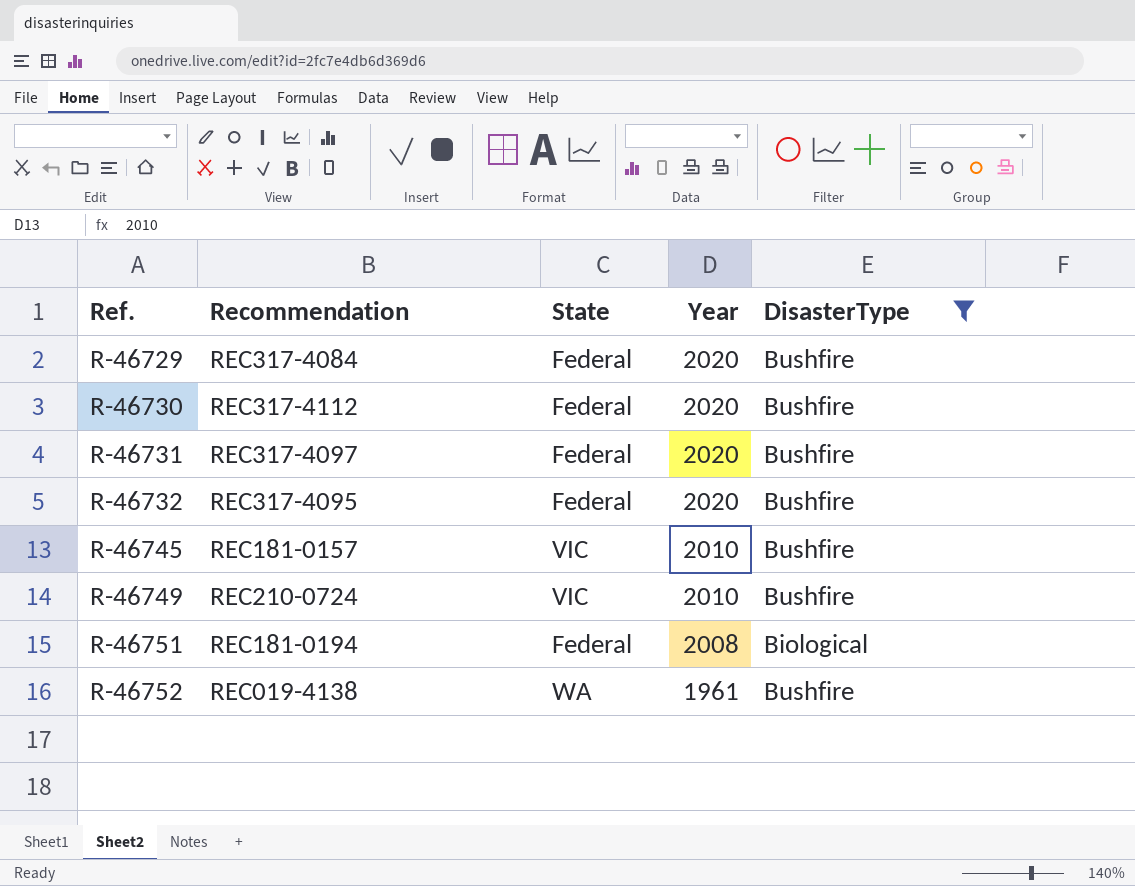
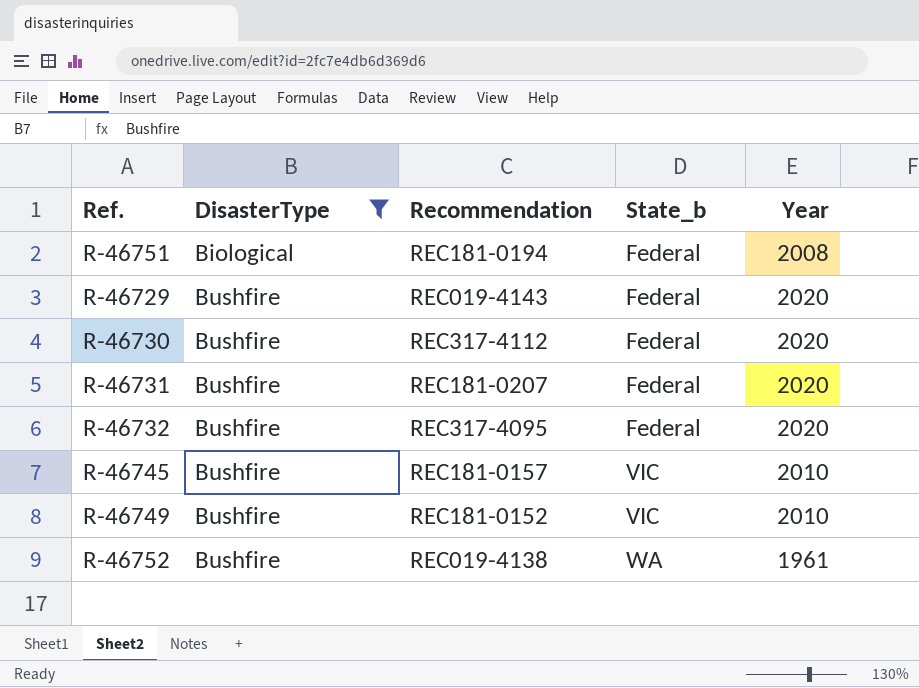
row order: Ref. ascending -> DisasterType ascending
column DisasterType | position: 5 -> 2
column name: State -> State_b
R-46729 | Recommendation: REC317-4084 -> REC019-4143
R-46731 | Recommendation: REC317-4097 -> REC181-0207
R-46749 | Recommendation: REC210-0724 -> REC181-0152

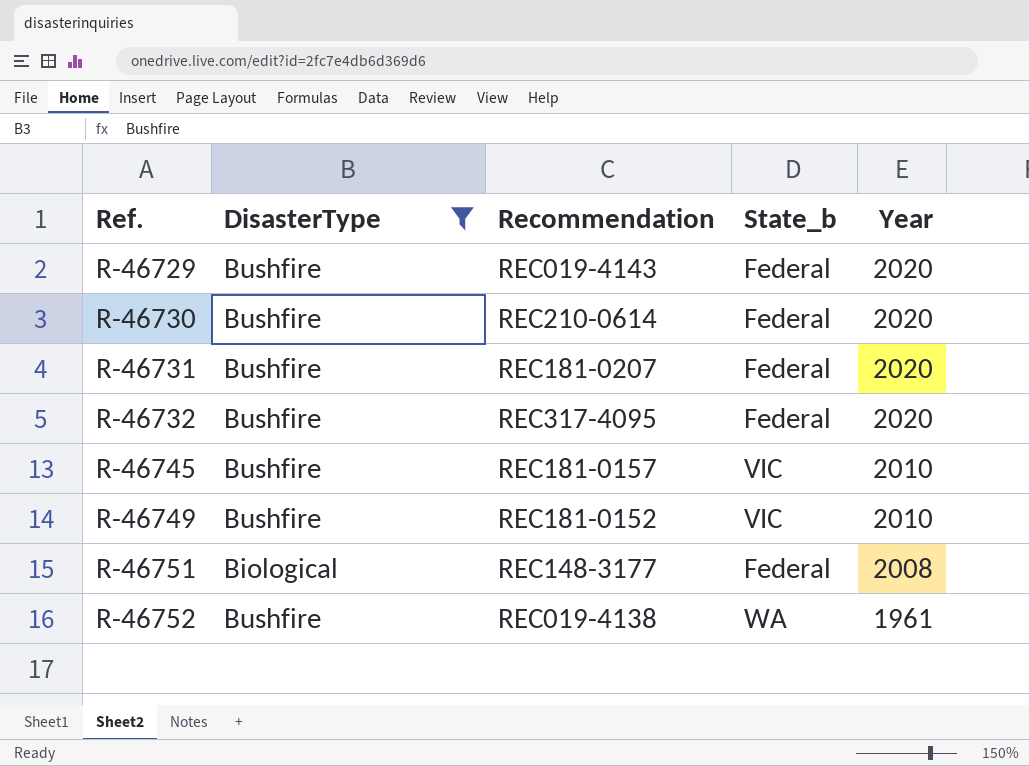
row order: DisasterType ascending -> Ref. ascending
R-46730 | Recommendation: REC317-4112 -> REC210-0614
R-46751 | Recommendation: REC181-0194 -> REC148-3177

